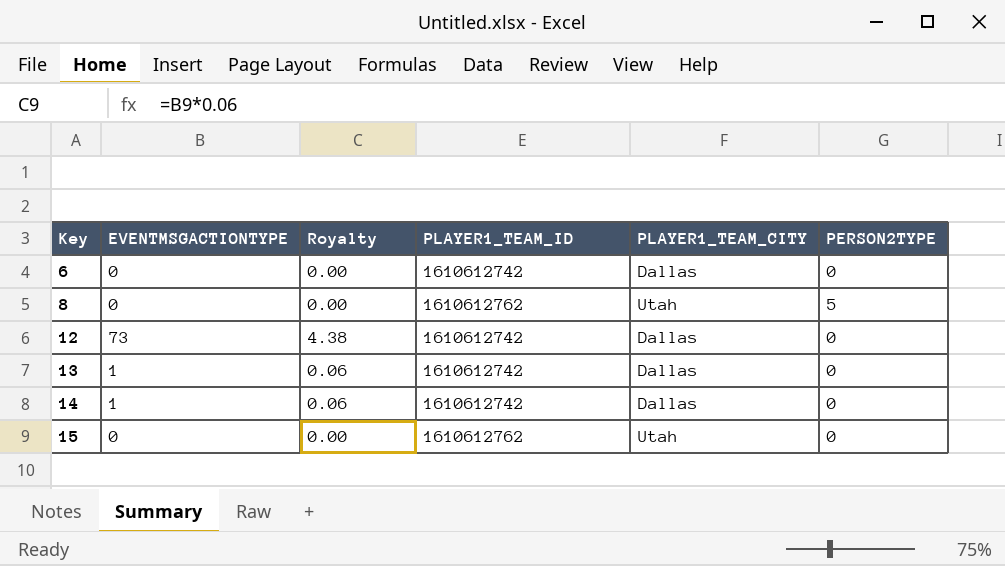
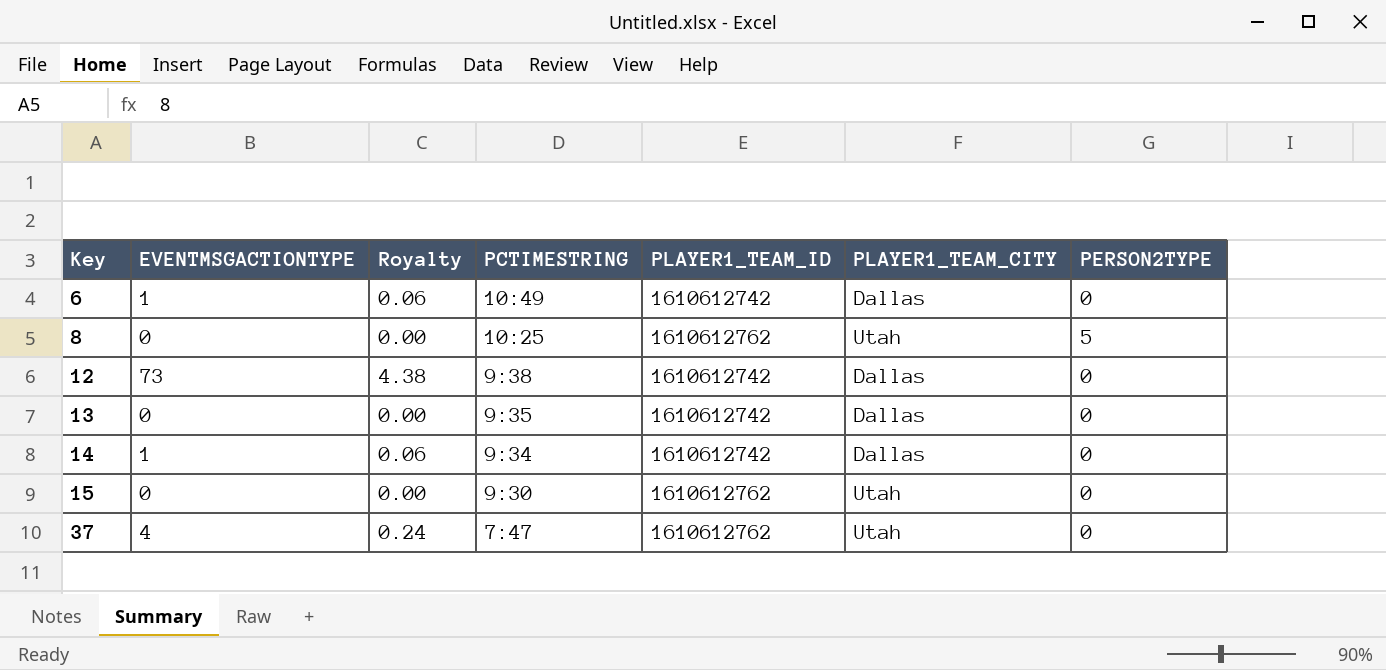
column PCTIMESTRING | position: none -> 4
6 | EVENTMSGACTIONTYPE: 0 -> 1
6 | Royalty: 0.00 -> 0.06
13 | EVENTMSGACTIONTYPE: 1 -> 0
13 | Royalty: 0.06 -> 0.00
row 37: none -> 4 | 0.24 | 7:47 | 1610612762 | Utah | 0

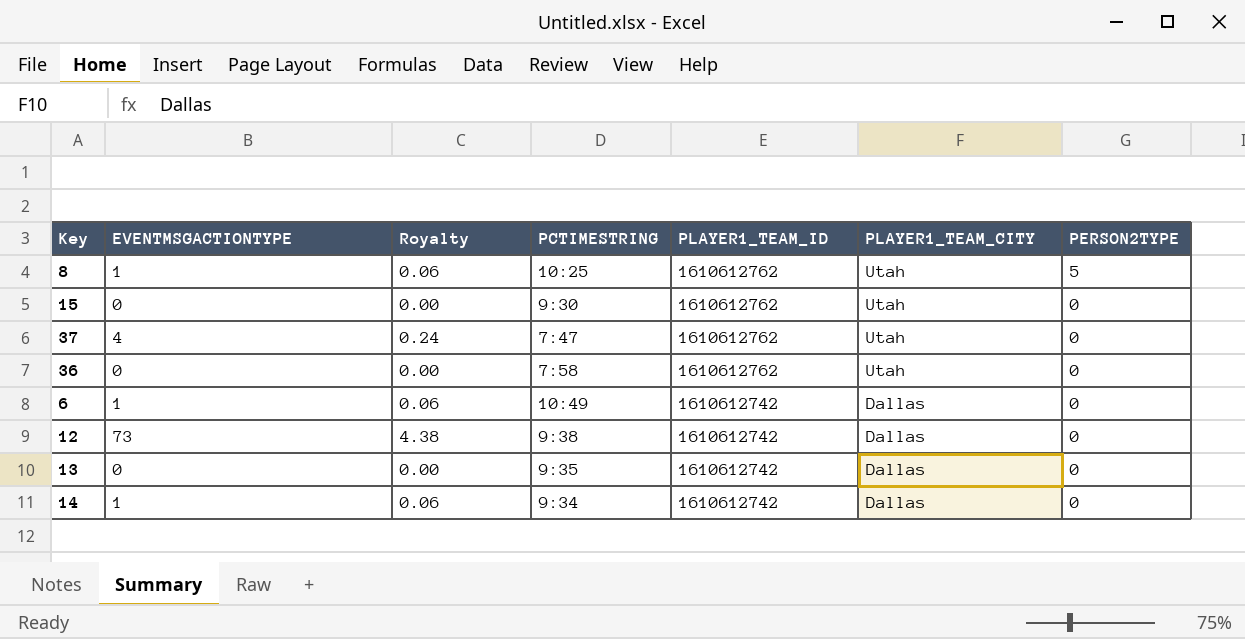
row order: Key ascending -> PLAYER1_TEAM_ID descending
8 | EVENTMSGACTIONTYPE: 0 -> 1
8 | Royalty: 0.00 -> 0.06
row 36: none -> 0 | 0.00 | 7:58 | 1610612762 | Utah | 0

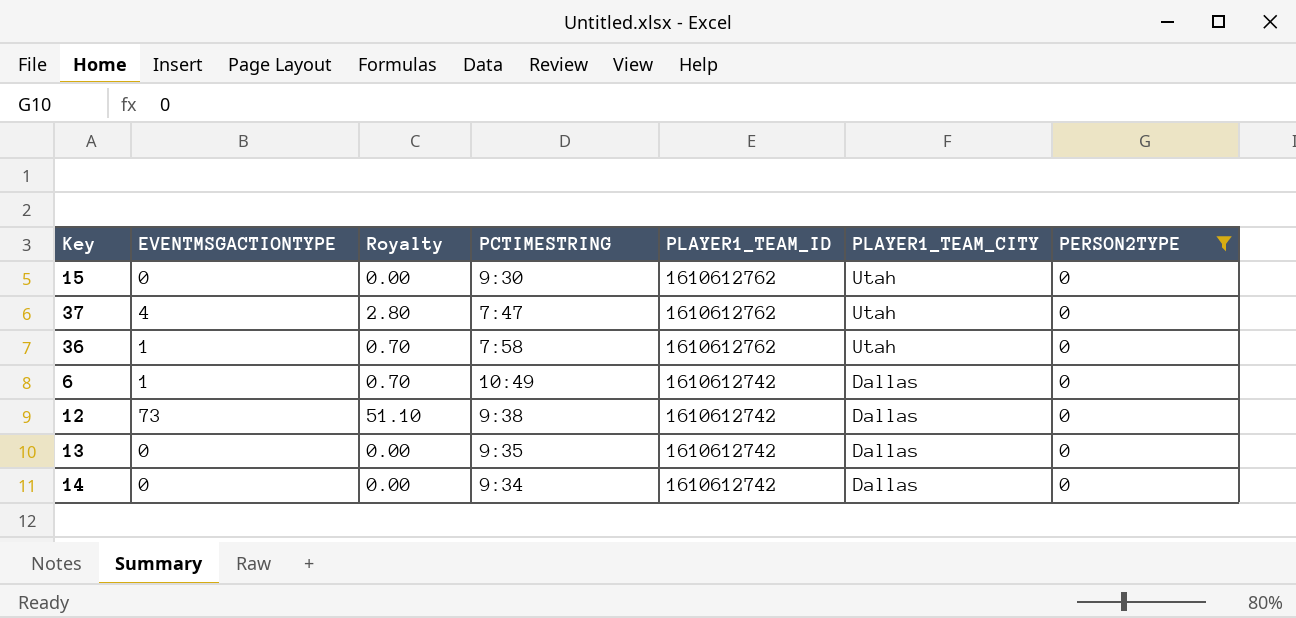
filter: none -> PERSON2TYPE = 0
column Royalty | formula: [EVENTMSGACTIONTYPE] * 0.06 -> [EVENTMSGACTIONTYPE] * 0.7
36 | EVENTMSGACTIONTYPE: 0 -> 1
14 | EVENTMSGACTIONTYPE: 1 -> 0

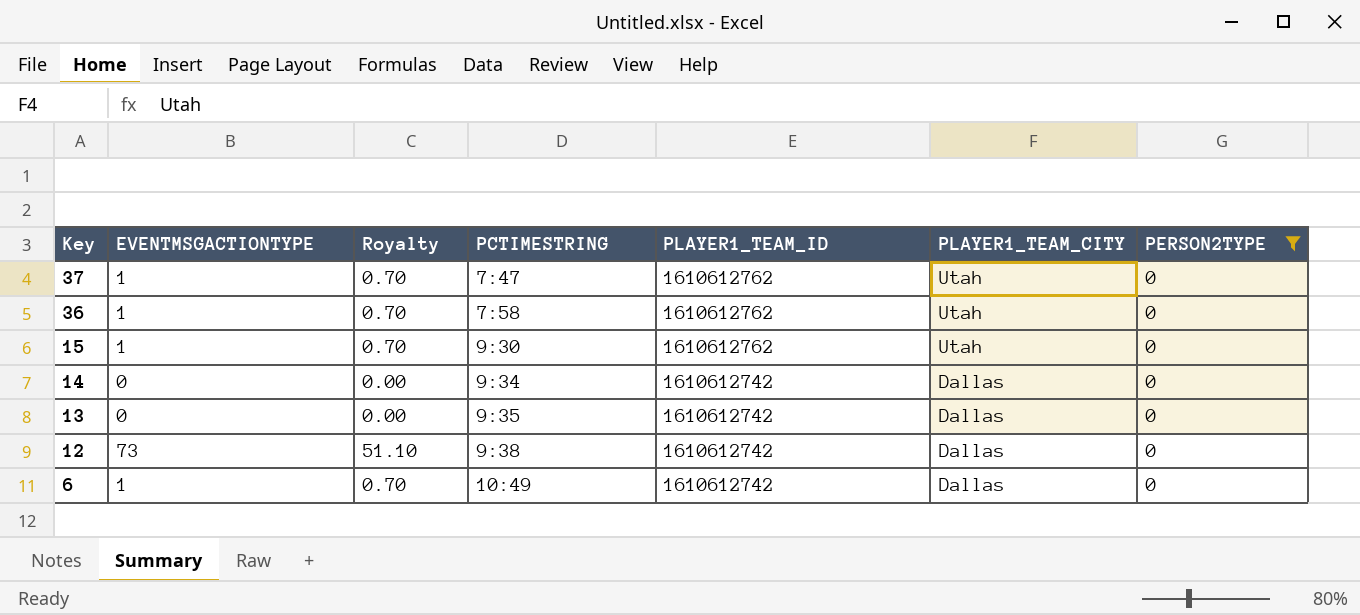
row order: PLAYER1_TEAM_ID descending -> Key descending
37 | EVENTMSGACTIONTYPE: 4 -> 1
37 | Royalty: 2.80 -> 0.70
15 | EVENTMSGACTIONTYPE: 0 -> 1
15 | Royalty: 0.00 -> 0.70

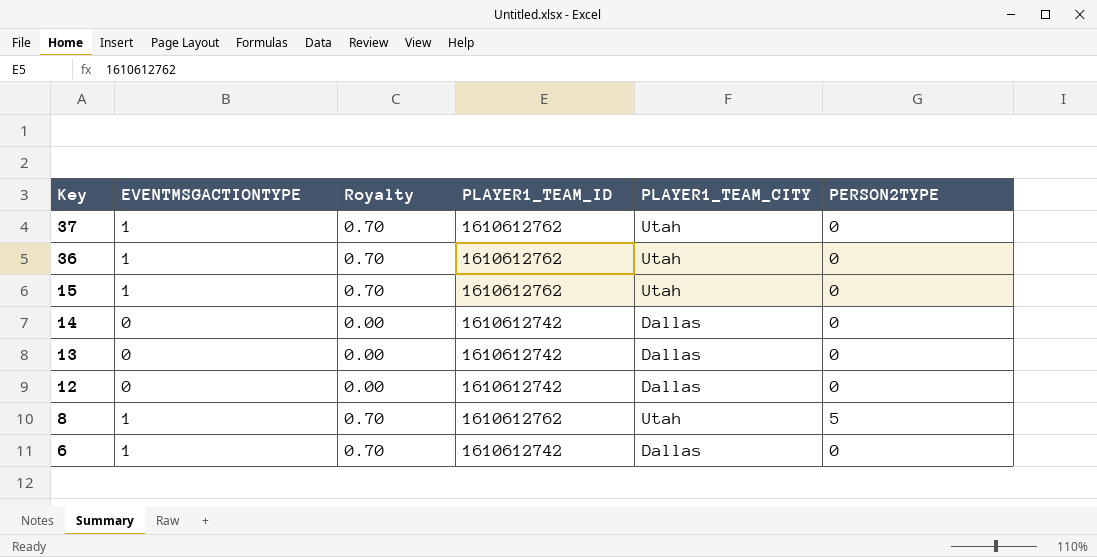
filter: PERSON2TYPE = 0 -> none
column PCTIMESTRING | position: 4 -> none
12 | EVENTMSGACTIONTYPE: 73 -> 0
12 | Royalty: 51.10 -> 0.00

